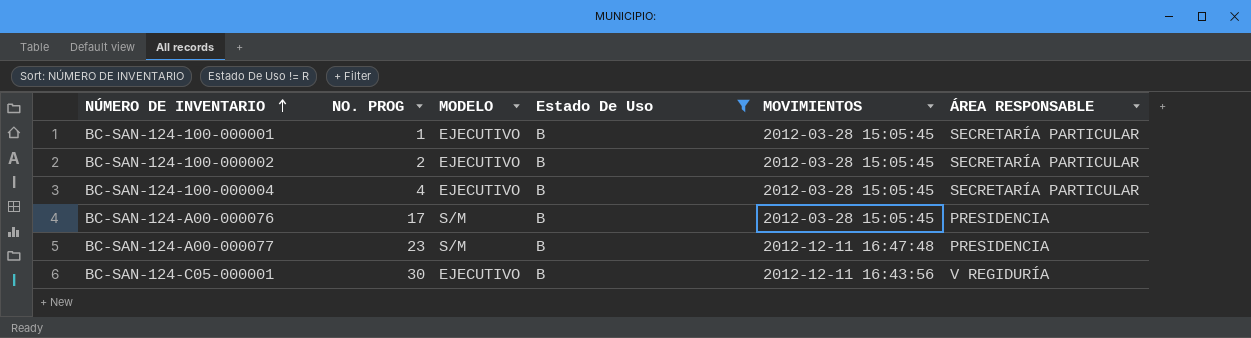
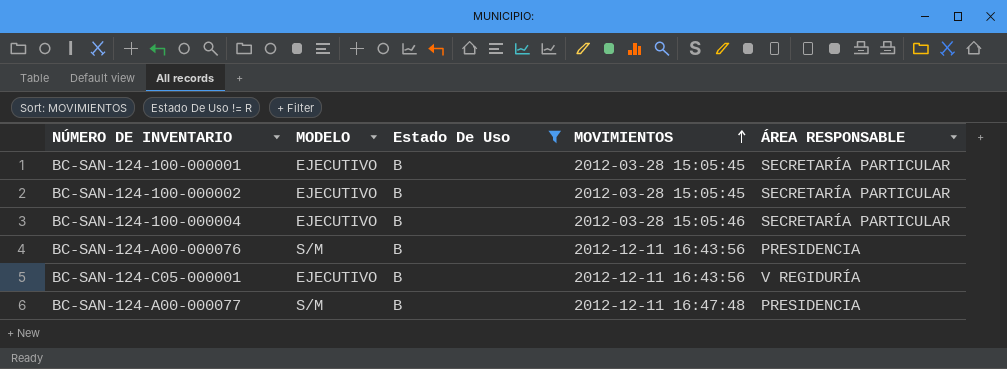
row order: NÚMERO DE INVENTARIO ascending -> MOVIMIENTOS ascending
column NO. PROG | position: 2 -> none
BC-SAN-124-100-000004 | MOVIMIENTOS: 2012-03-28 15:05:45 -> 2012-03-28 15:05:46
BC-SAN-124-A00-000076 | MOVIMIENTOS: 2012-03-28 15:05:45 -> 2012-12-11 16:43:56

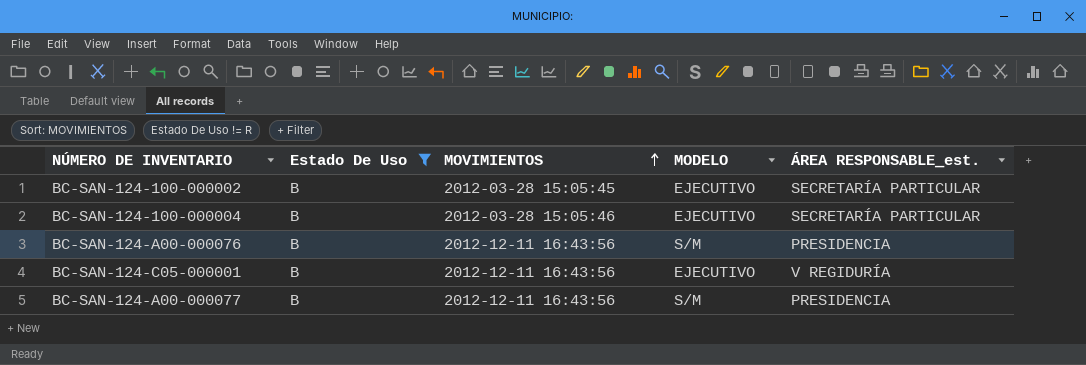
column MODELO | position: 2 -> 4
column name: ÁREA RESPONSABLE -> ÁREA RESPONSABLE_est.
row BC-SAN-124-100-000001: EJECUTIVO | B | 2012-03-28 15:05:45 | SECRETARÍA PARTICULAR -> none
BC-SAN-124-A00-000077 | MOVIMIENTOS: 2012-12-11 16:47:48 -> 2012-12-11 16:43:56

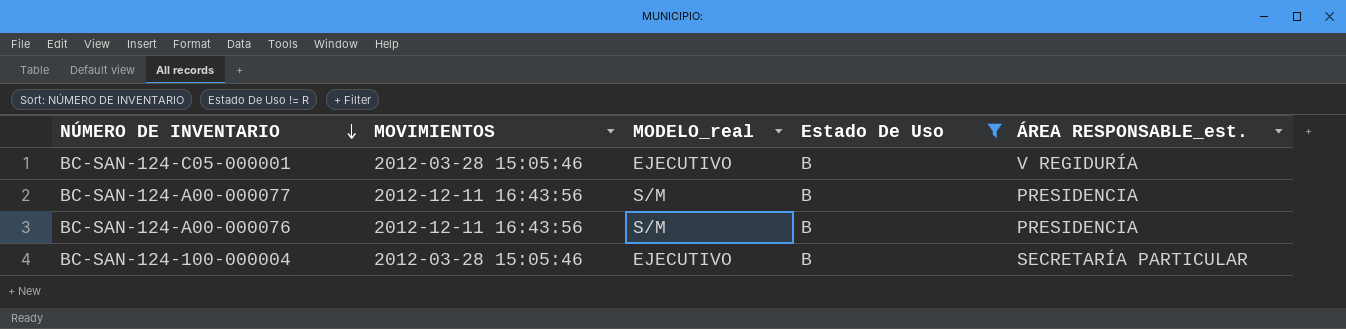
row order: MOVIMIENTOS ascending -> NÚMERO DE INVENTARIO descending
column name: MODELO -> MODELO_real
column Estado De Uso | position: 2 -> 4
row BC-SAN-124-100-000002: B | 2012-03-28 15:05:45 | EJECUTIVO | SECRETARÍA PARTICULAR -> none
BC-SAN-124-C05-000001 | MOVIMIENTOS: 2012-12-11 16:43:56 -> 2012-03-28 15:05:46

